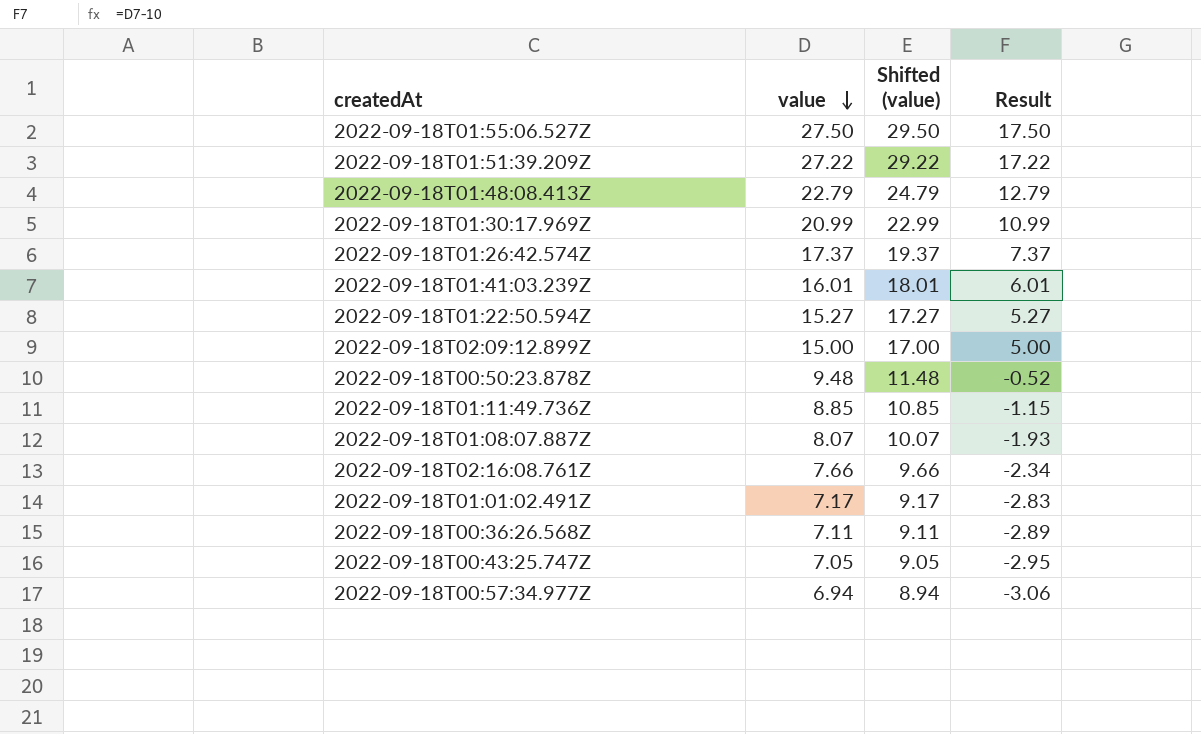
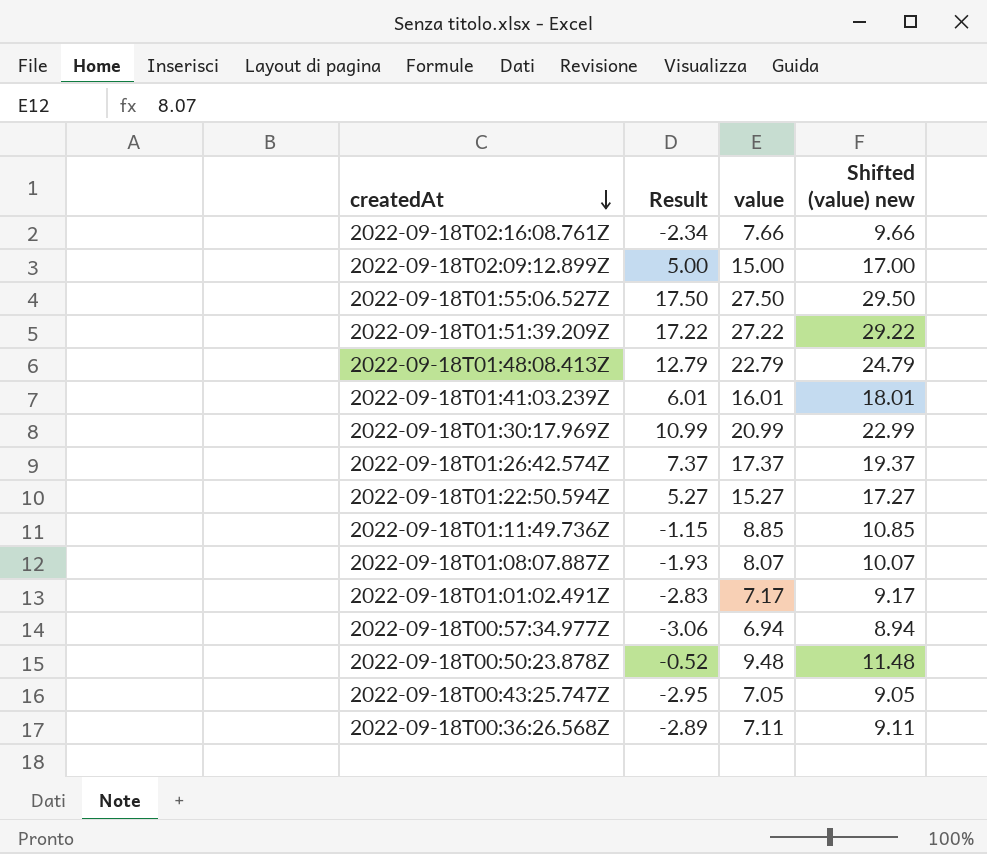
row order: value descending -> createdAt descending
column Result | position: 4 -> 2
column name: Shifted (value) -> Shifted (value) new

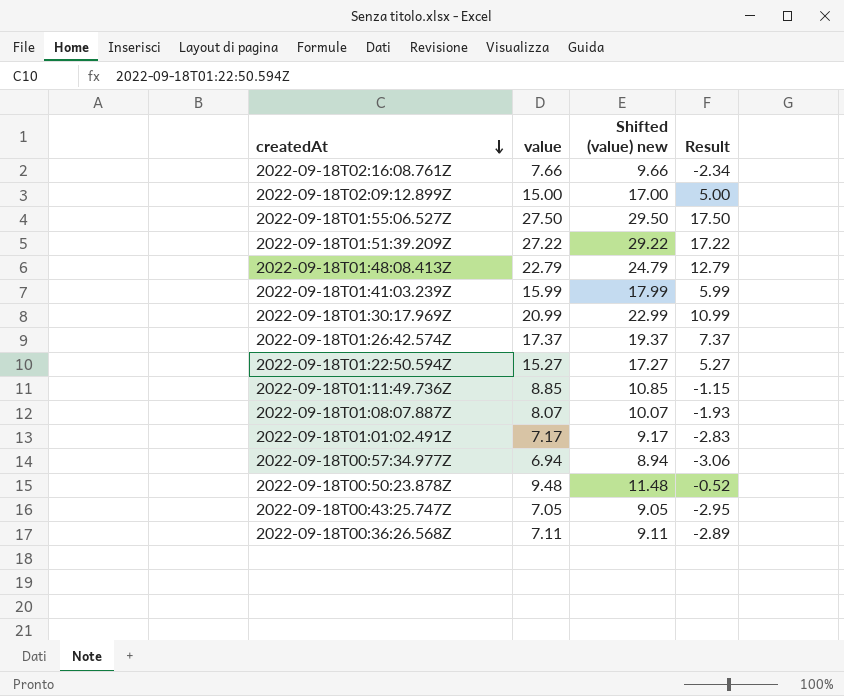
column Result | position: 2 -> 4
2022-09-18T01:41:03.239Z | value: 16.01 -> 15.99
2022-09-18T01:41:03.239Z | Shifted (value) new: 18.01 -> 17.99
2022-09-18T01:41:03.239Z | Result: 6.01 -> 5.99

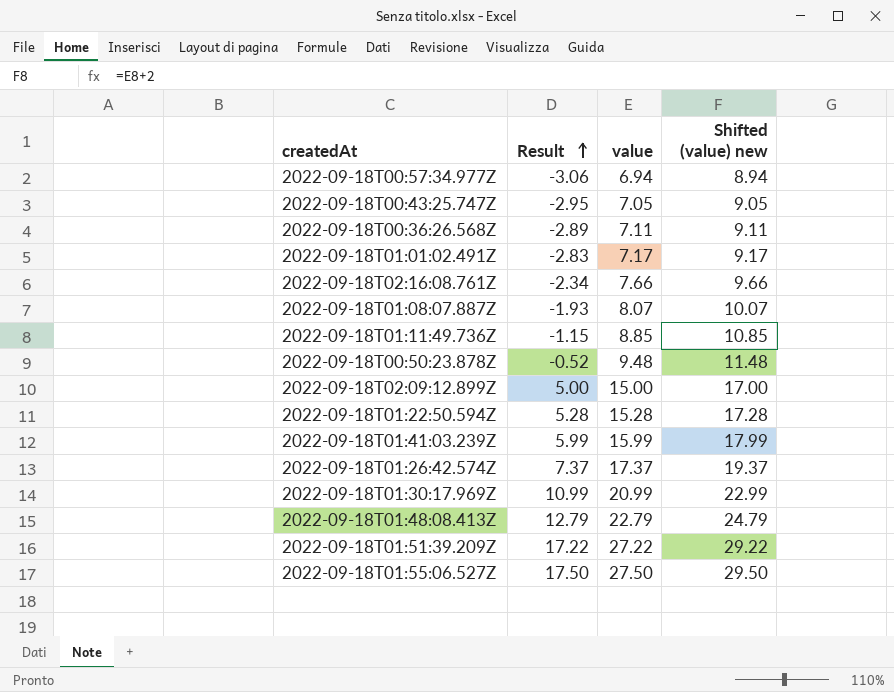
row order: createdAt descending -> Result ascending
column Result | position: 4 -> 2
2022-09-18T01:22:50.594Z | Result: 5.27 -> 5.28
2022-09-18T01:22:50.594Z | value: 15.27 -> 15.28
2022-09-18T01:22:50.594Z | Shifted (value) new: 17.27 -> 17.28

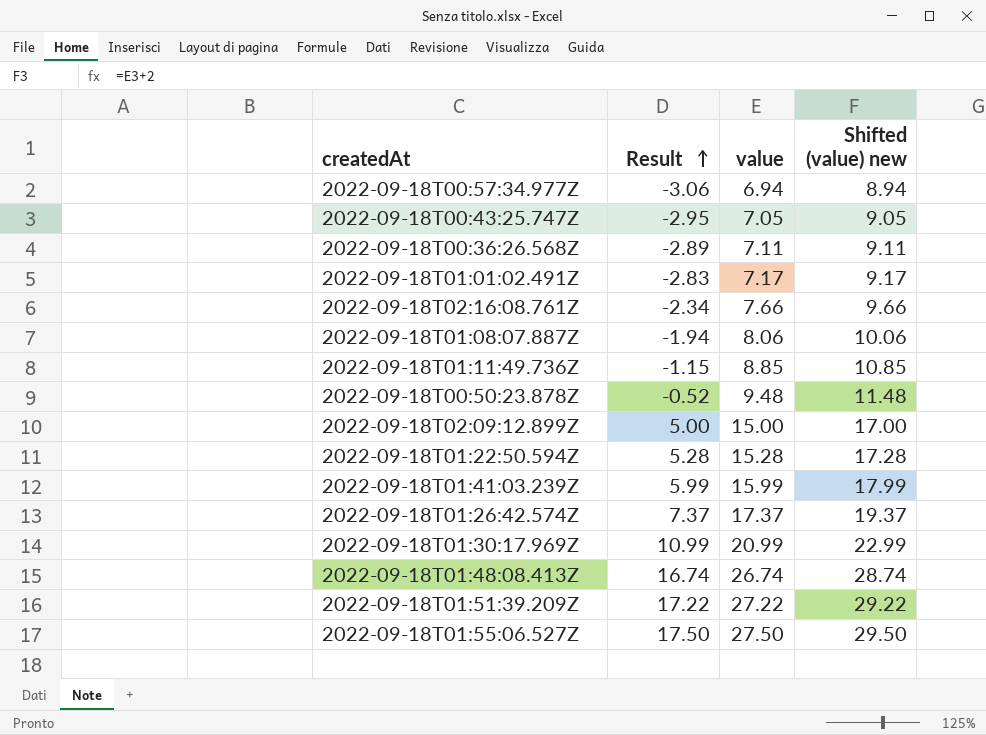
2022-09-18T01:08:07.887Z | Result: -1.93 -> -1.94
2022-09-18T01:08:07.887Z | value: 8.07 -> 8.06
2022-09-18T01:08:07.887Z | Shifted (value) new: 10.07 -> 10.06
2022-09-18T01:48:08.413Z | Result: 12.79 -> 16.74
2022-09-18T01:48:08.413Z | value: 22.79 -> 26.74
2022-09-18T01:48:08.413Z | Shifted (value) new: 24.79 -> 28.74

